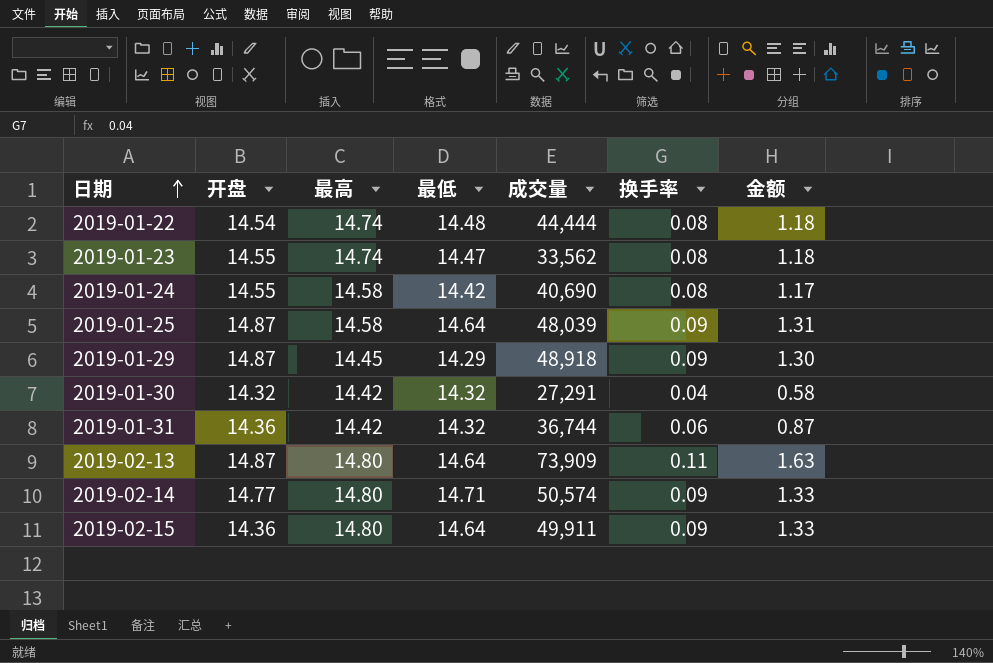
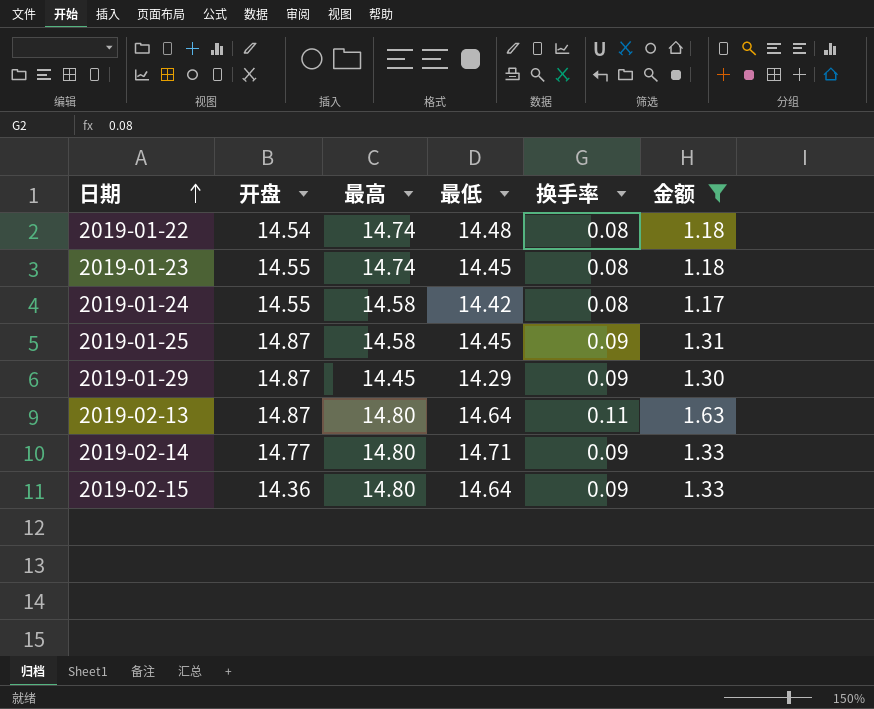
filter: none -> 金额 >= 1.17
column 成交量 | position: 5 -> none
2019-01-23 | 最低: 14.47 -> 14.45
2019-01-25 | 最低: 14.64 -> 14.45

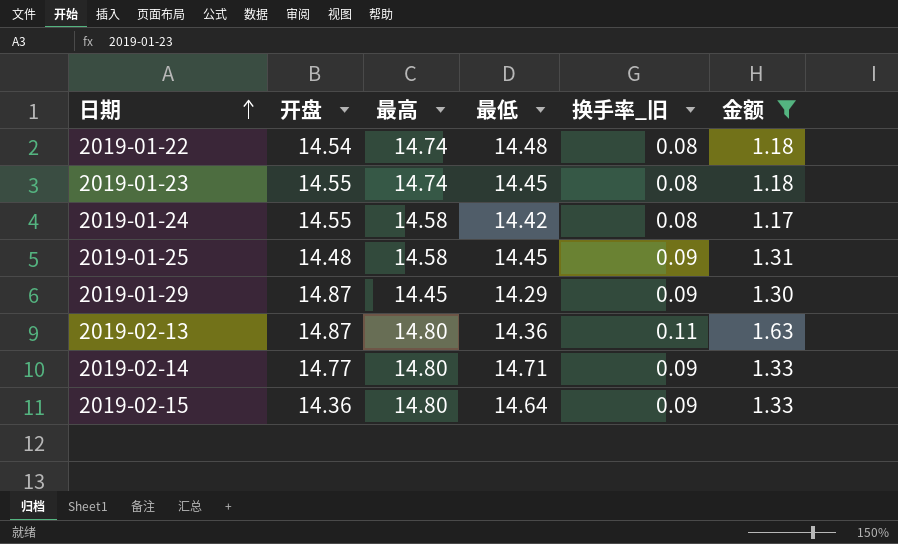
column name: 换手率 -> 换手率_旧
2019-01-25 | 开盘: 14.87 -> 14.48
2019-02-13 | 最低: 14.64 -> 14.36

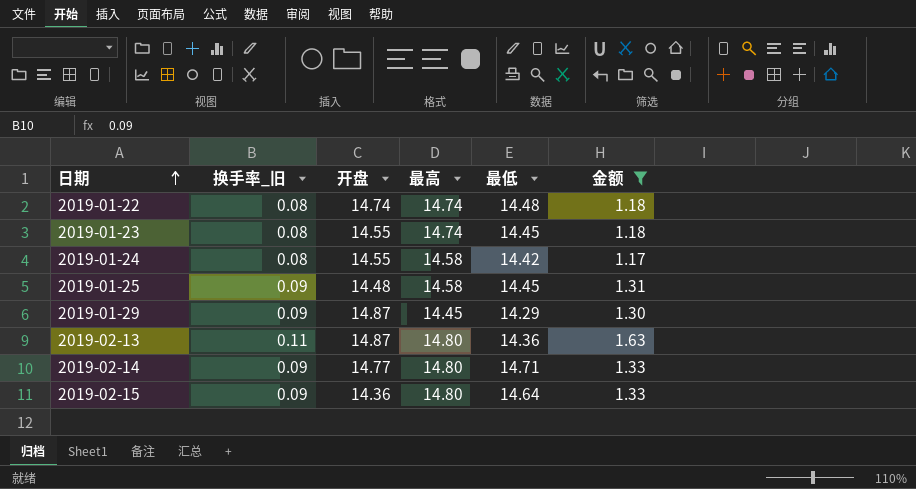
column 换手率_旧 | position: 5 -> 2
2019-01-22 | 开盘: 14.54 -> 14.74

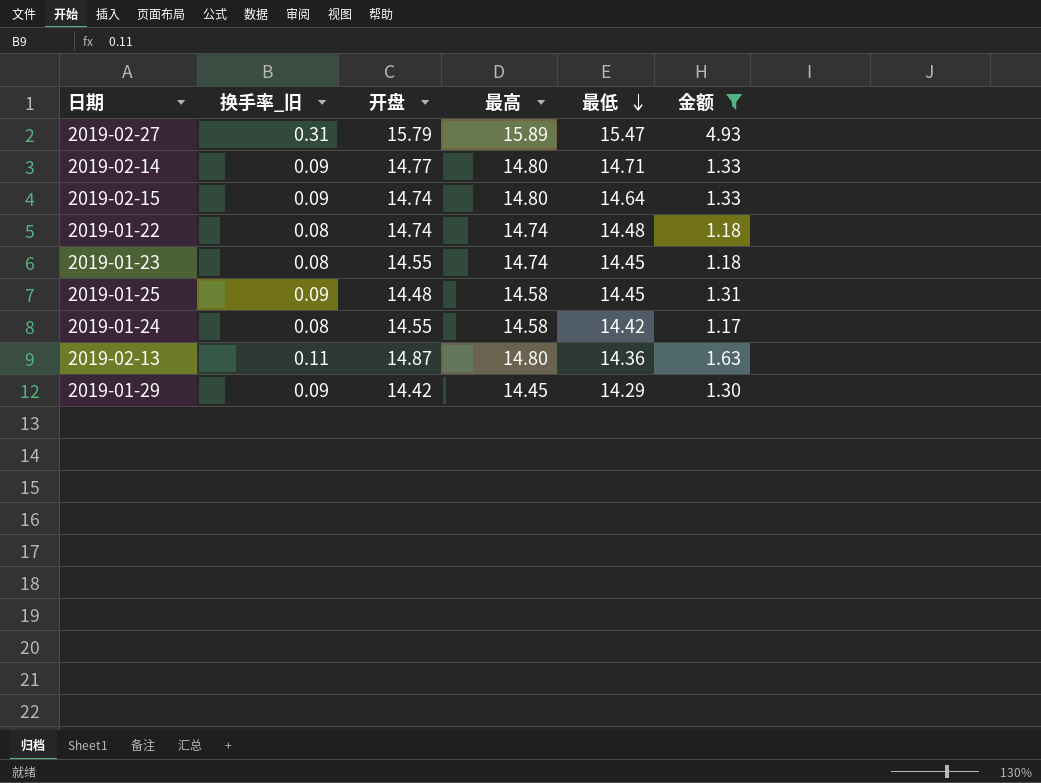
row order: 日期 ascending -> 最低 descending
row 2019-02-27: none -> 0.31 | 15.79 | 15.89 | 15.47 | 4.93
2019-02-15 | 开盘: 14.36 -> 14.74
2019-01-29 | 开盘: 14.87 -> 14.42

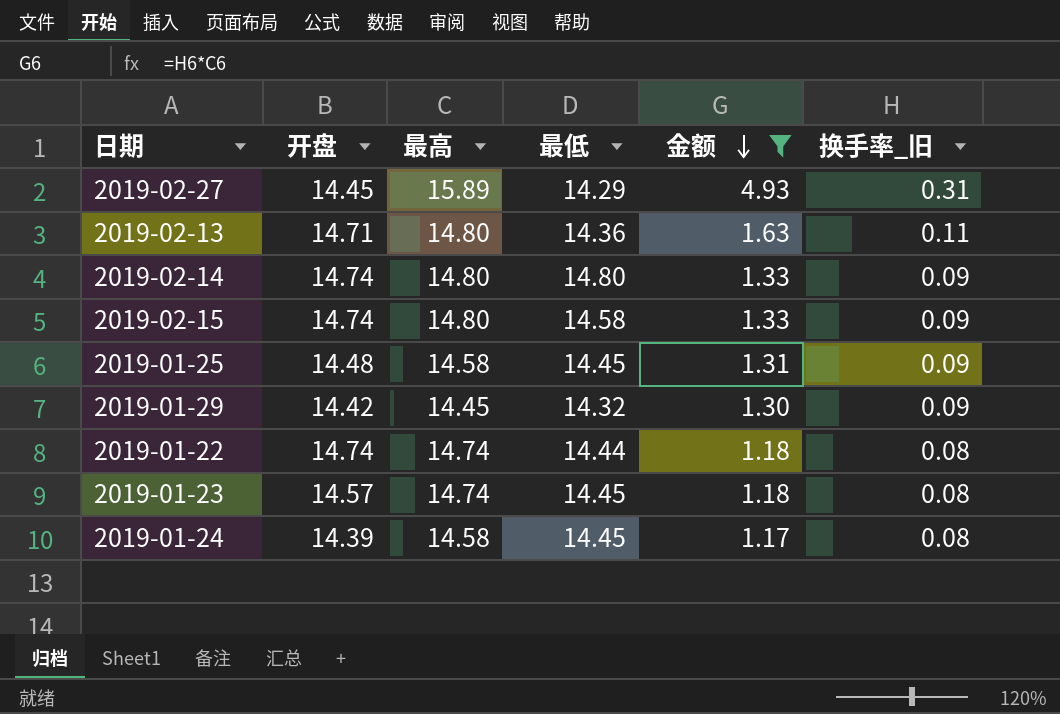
row order: 最低 descending -> 金额 descending
column 换手率_旧 | position: 2 -> 6
2019-02-27 | 开盘: 15.79 -> 14.45
2019-02-27 | 最低: 15.47 -> 14.29
2019-02-13 | 开盘: 14.87 -> 14.71
2019-02-14 | 开盘: 14.77 -> 14.74
2019-02-14 | 最低: 14.71 -> 14.80
2019-02-15 | 最低: 14.64 -> 14.58
2019-01-29 | 最低: 14.29 -> 14.32
2019-01-22 | 最低: 14.48 -> 14.44
2019-01-23 | 开盘: 14.55 -> 14.57
2019-01-24 | 开盘: 14.55 -> 14.39
2019-01-24 | 最低: 14.42 -> 14.45

